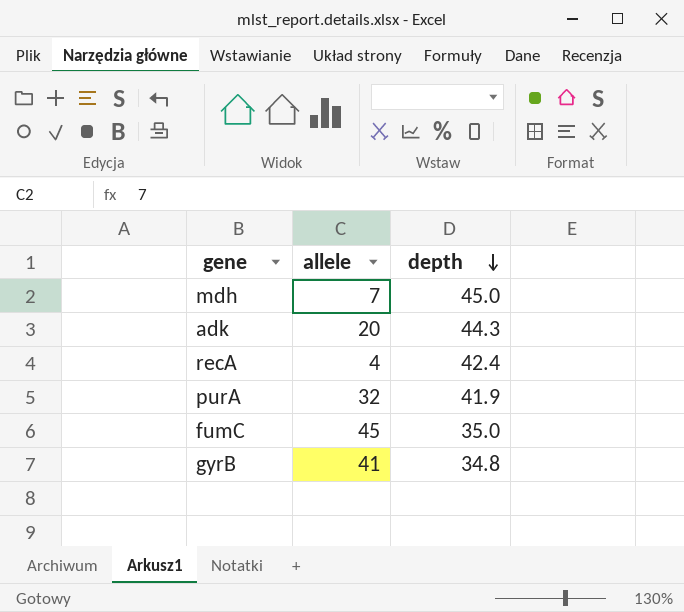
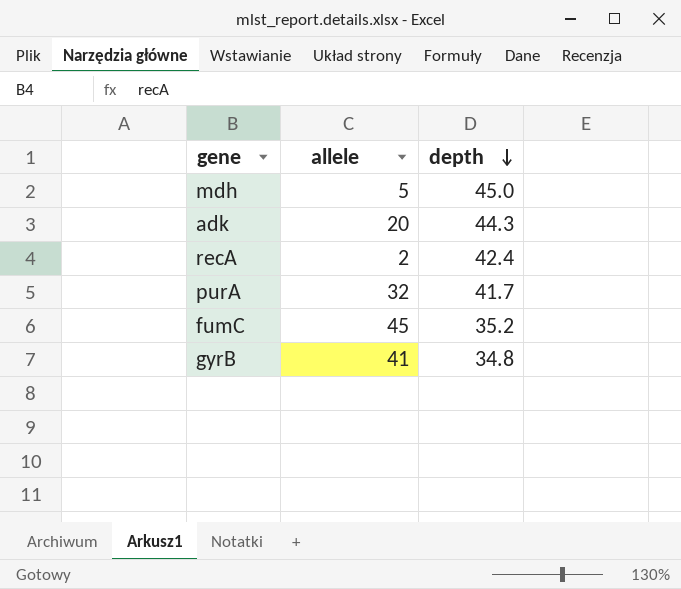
mdh | allele: 7 -> 5
recA | allele: 4 -> 2
purA | depth: 41.9 -> 41.7
fumC | depth: 35.0 -> 35.2

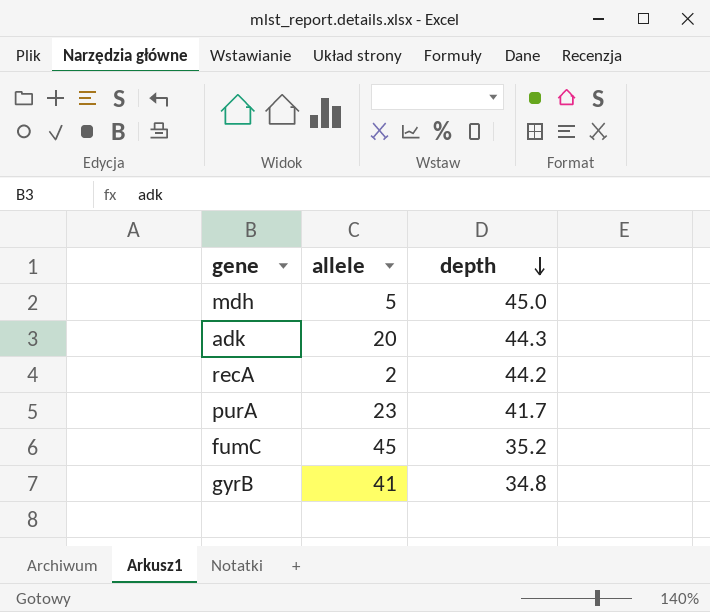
recA | depth: 42.4 -> 44.2
purA | allele: 32 -> 23

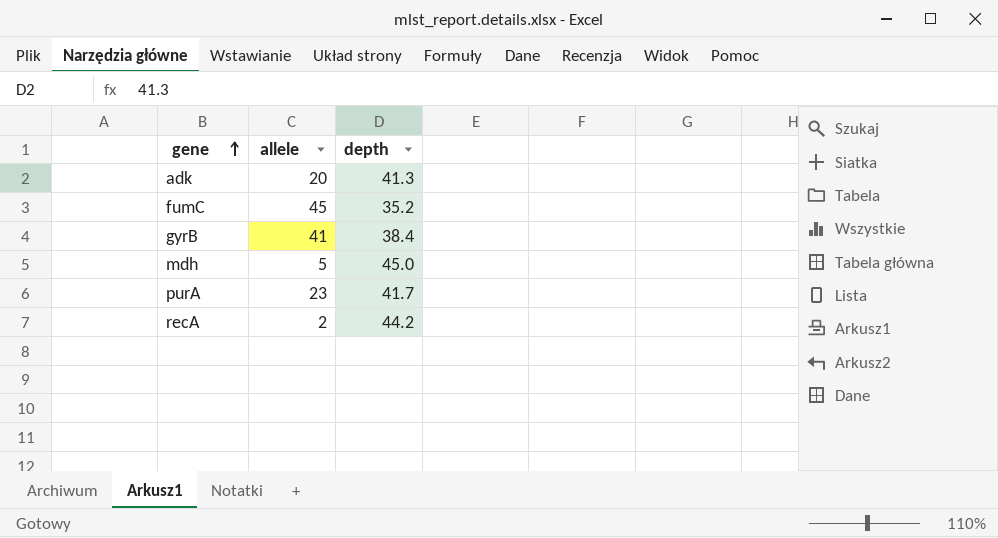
row order: depth descending -> gene ascending
adk | depth: 44.3 -> 41.3
gyrB | depth: 34.8 -> 38.4

